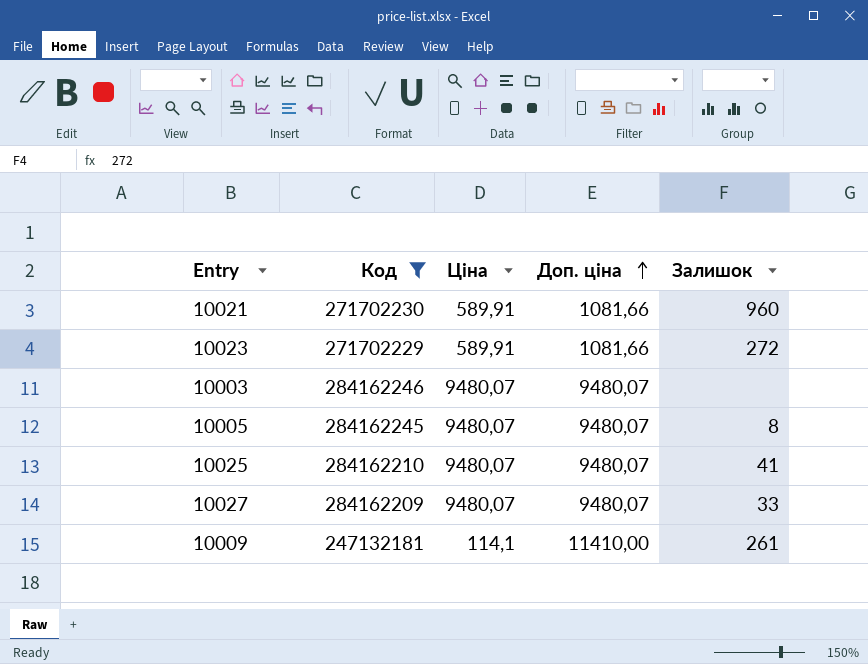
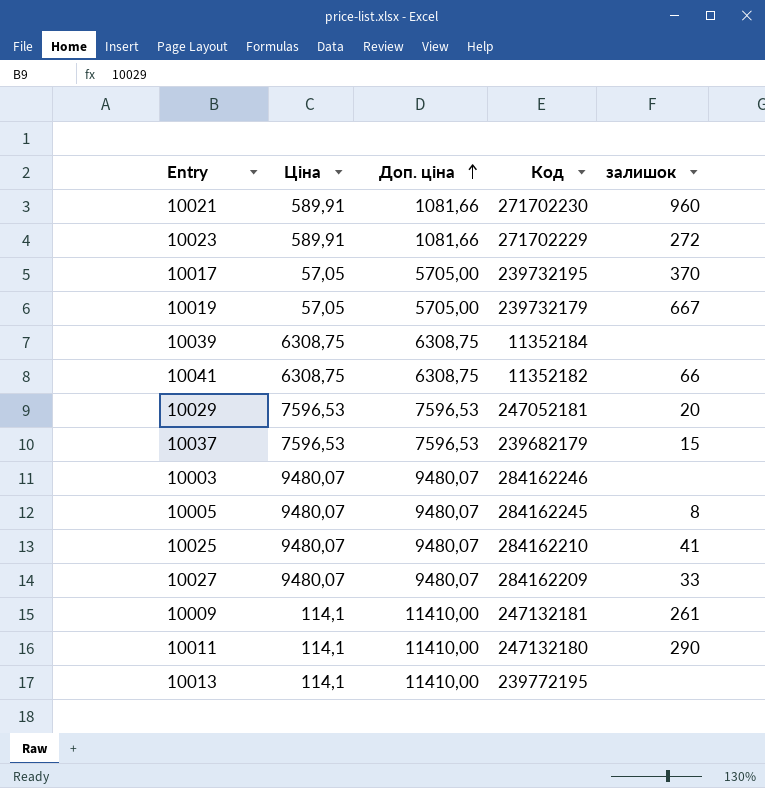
filter: Код >= 247132181 -> none
column Код | position: 2 -> 4
column name: Залишок -> залишок

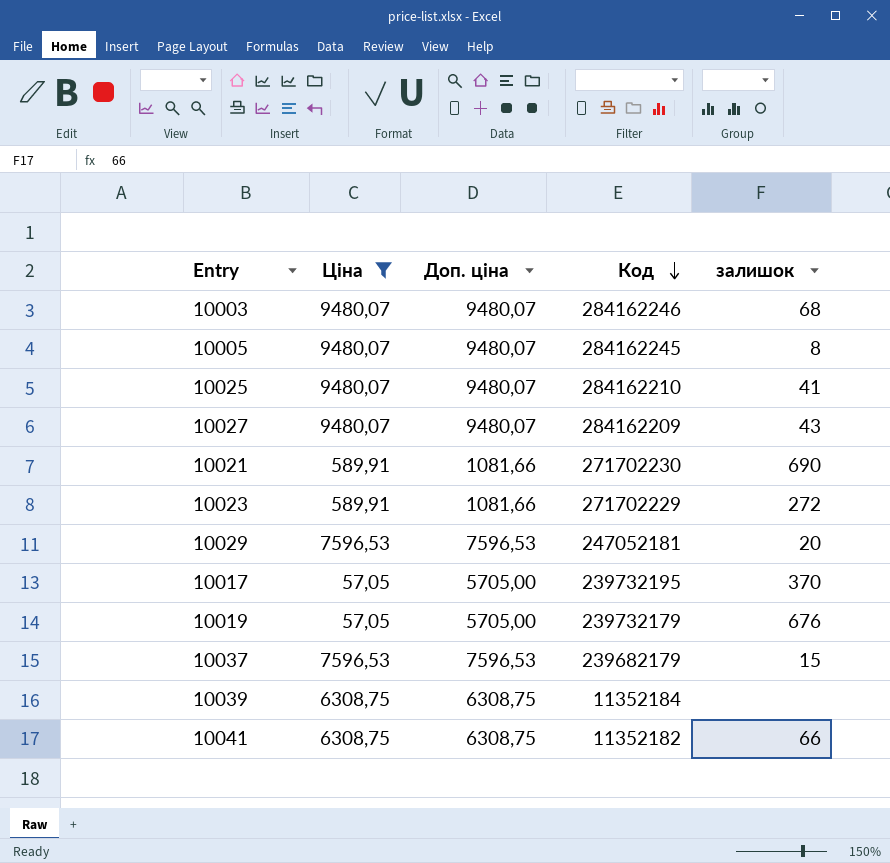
filter: none -> Ціна != 114,1
row order: Доп. ціна ascending -> Код descending
10003 | залишок: none -> 68
10027 | залишок: 33 -> 43
10021 | залишок: 960 -> 690
10019 | залишок: 667 -> 676

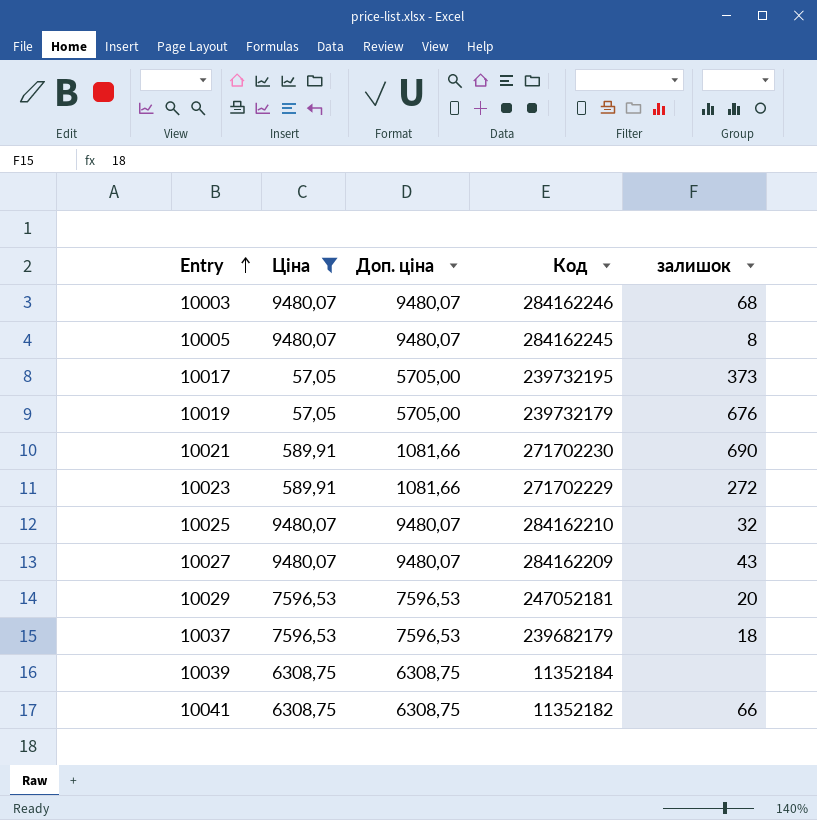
row order: Код descending -> Entry ascending
10017 | залишок: 370 -> 373
10025 | залишок: 41 -> 32
10037 | залишок: 15 -> 18

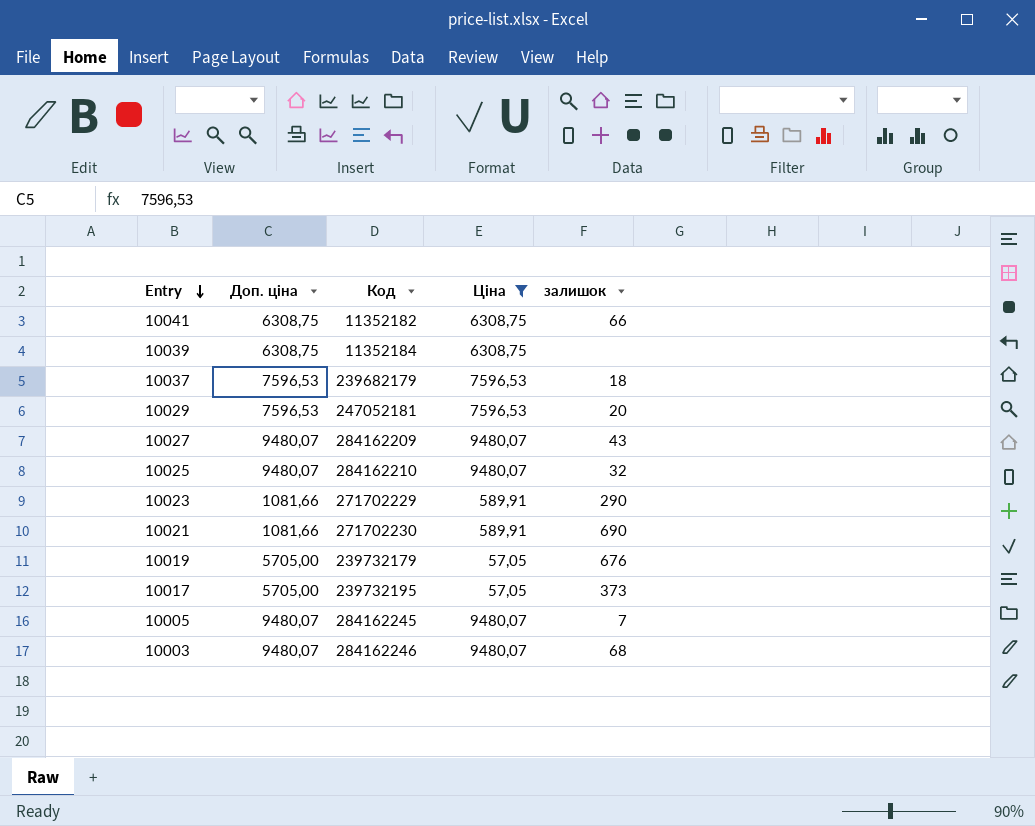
row order: Entry ascending -> Entry descending
column Ціна | position: 2 -> 4
10023 | залишок: 272 -> 290
10005 | залишок: 8 -> 7

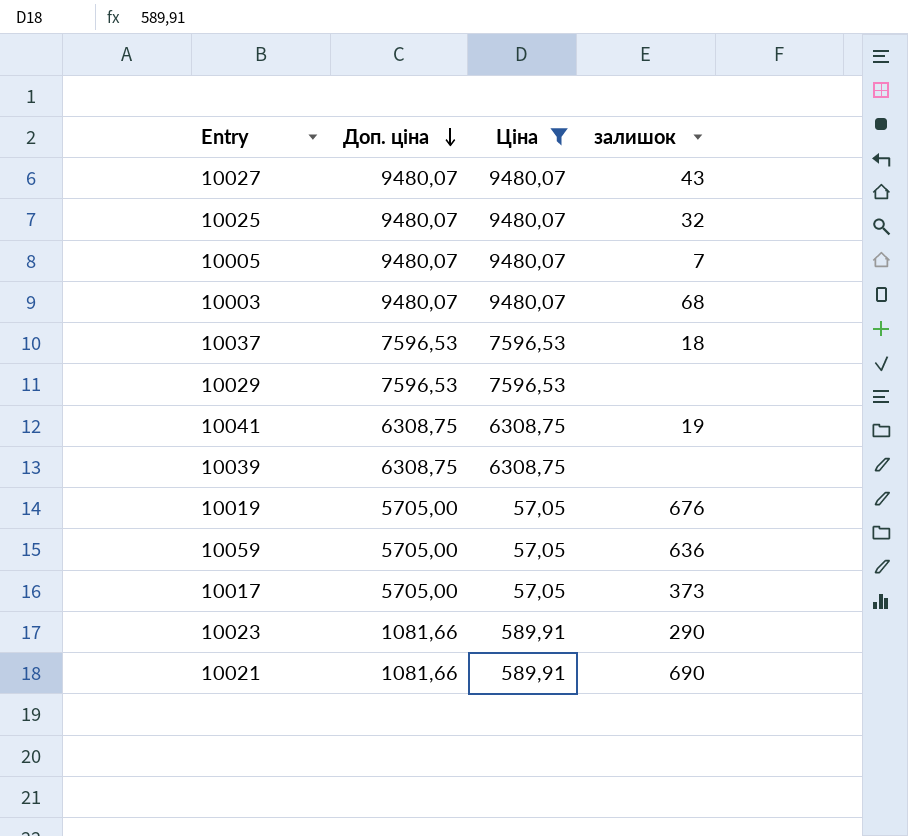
row order: Entry descending -> Доп. ціна descending
column Код | position: 3 -> none
10029 | залишок: 20 -> none
10041 | залишок: 66 -> 19
row 10059: none -> 5705,00 | 57,05 | 636

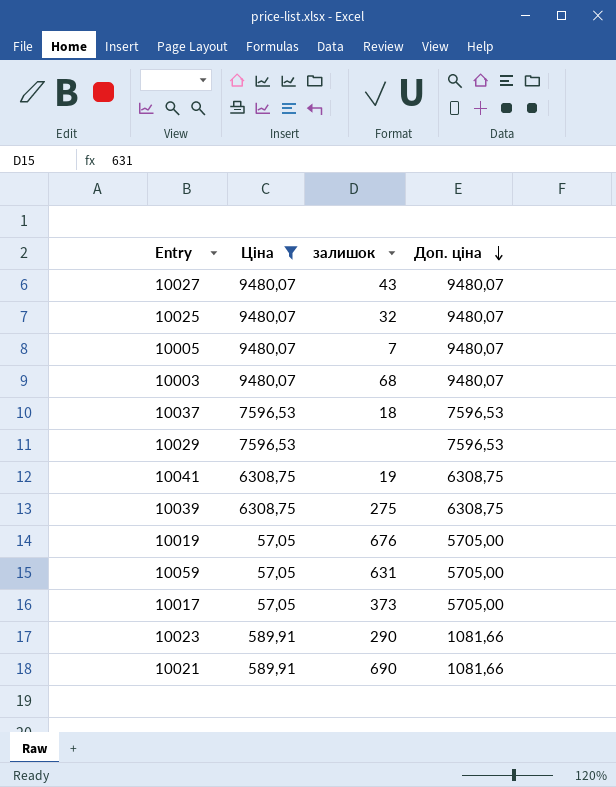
column Доп. ціна | position: 2 -> 4
10039 | залишок: none -> 275
10059 | залишок: 636 -> 631

